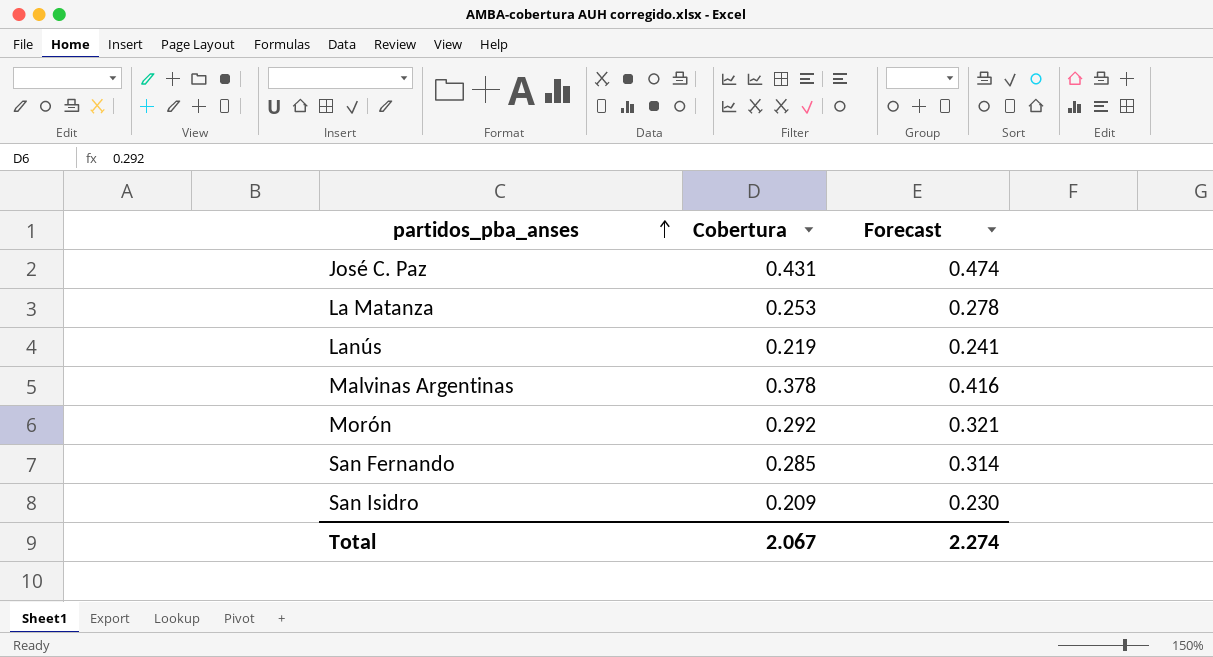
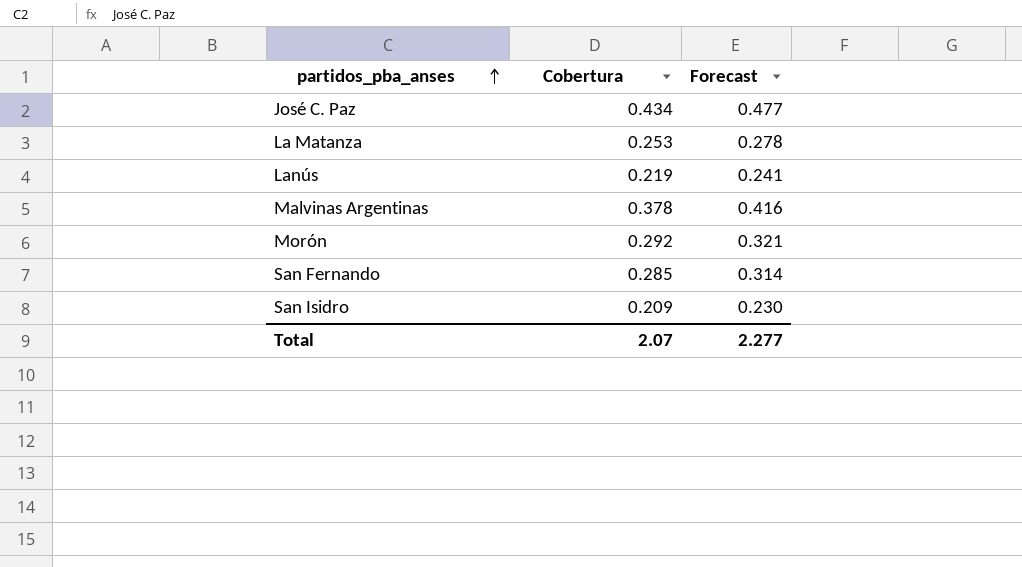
José C. Paz | Cobertura: 0.431 -> 0.434
José C. Paz | Forecast: 0.474 -> 0.477
Total | Cobertura: 2.067 -> 2.07
Total | Forecast: 2.274 -> 2.277

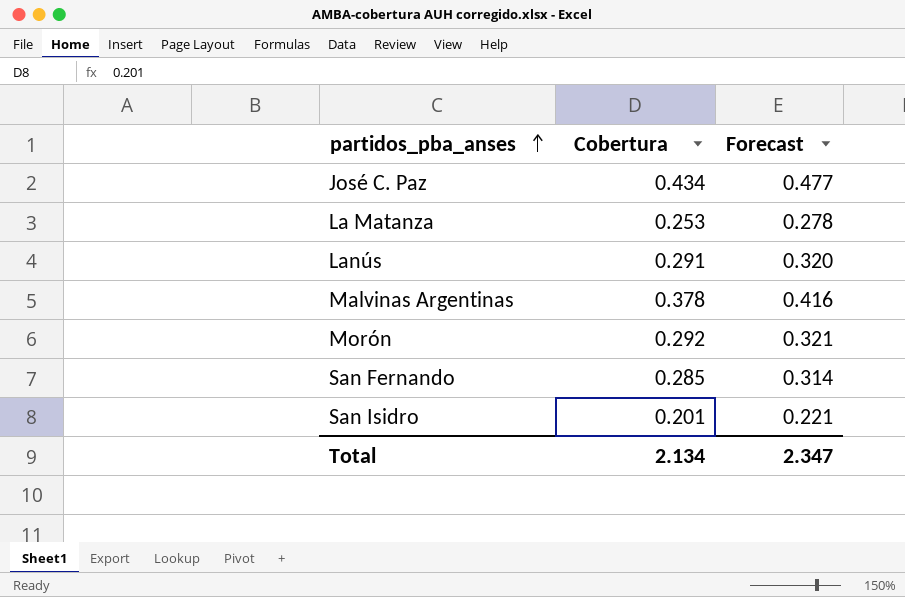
Lanús | Cobertura: 0.219 -> 0.291
Lanús | Forecast: 0.241 -> 0.320
San Isidro | Cobertura: 0.209 -> 0.201
San Isidro | Forecast: 0.230 -> 0.221
Total | Cobertura: 2.07 -> 2.134
Total | Forecast: 2.277 -> 2.347

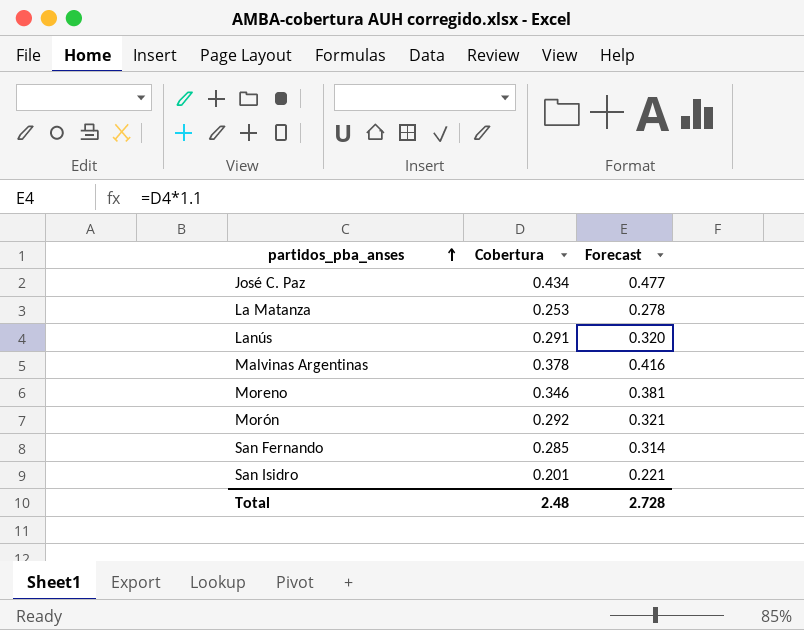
row Moreno: none -> 0.346 | 0.381
Total | Cobertura: 2.134 -> 2.48
Total | Forecast: 2.347 -> 2.728

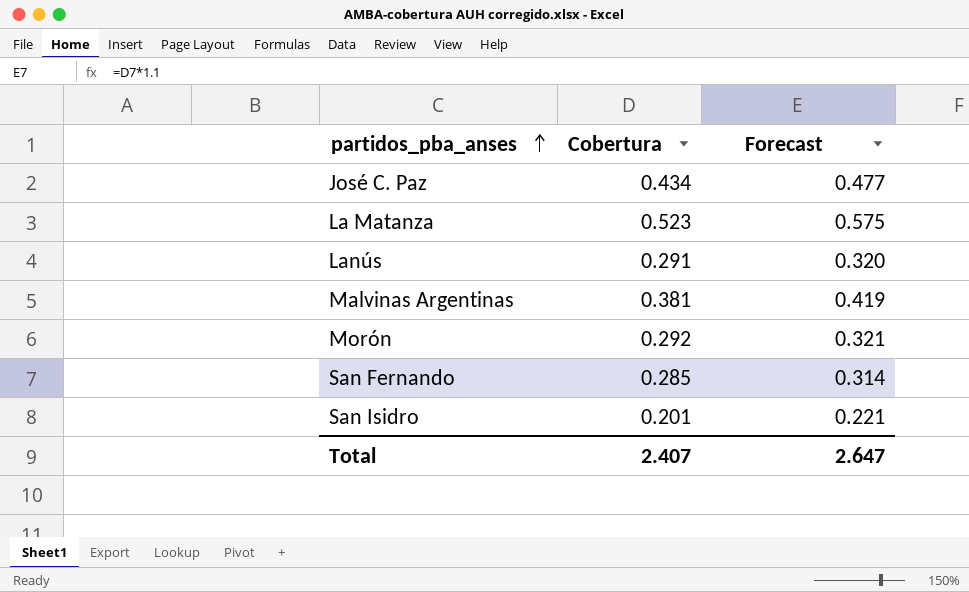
row Moreno: 0.346 | 0.381 -> none
La Matanza | Cobertura: 0.253 -> 0.523
La Matanza | Forecast: 0.278 -> 0.575
Malvinas Argentinas | Cobertura: 0.378 -> 0.381
Malvinas Argentinas | Forecast: 0.416 -> 0.419
Total | Cobertura: 2.48 -> 2.407
Total | Forecast: 2.728 -> 2.647

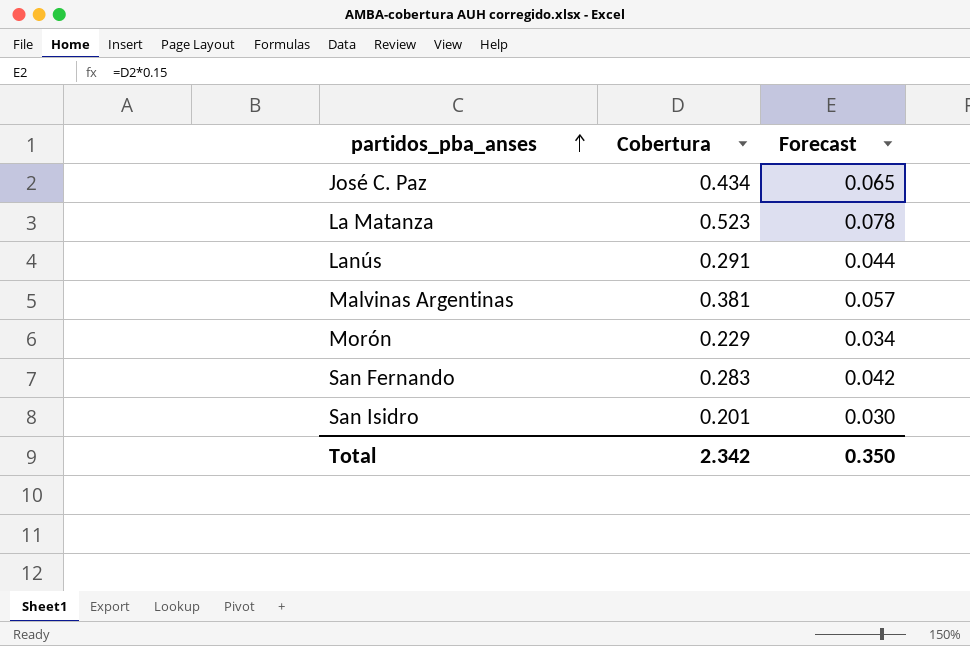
column Forecast | formula: [Cobertura] * 1.1 -> [Cobertura] * 0.15
Morón | Cobertura: 0.292 -> 0.229
San Fernando | Cobertura: 0.285 -> 0.283
Total | Cobertura: 2.407 -> 2.342
Total | Forecast: 2.647 -> 0.350

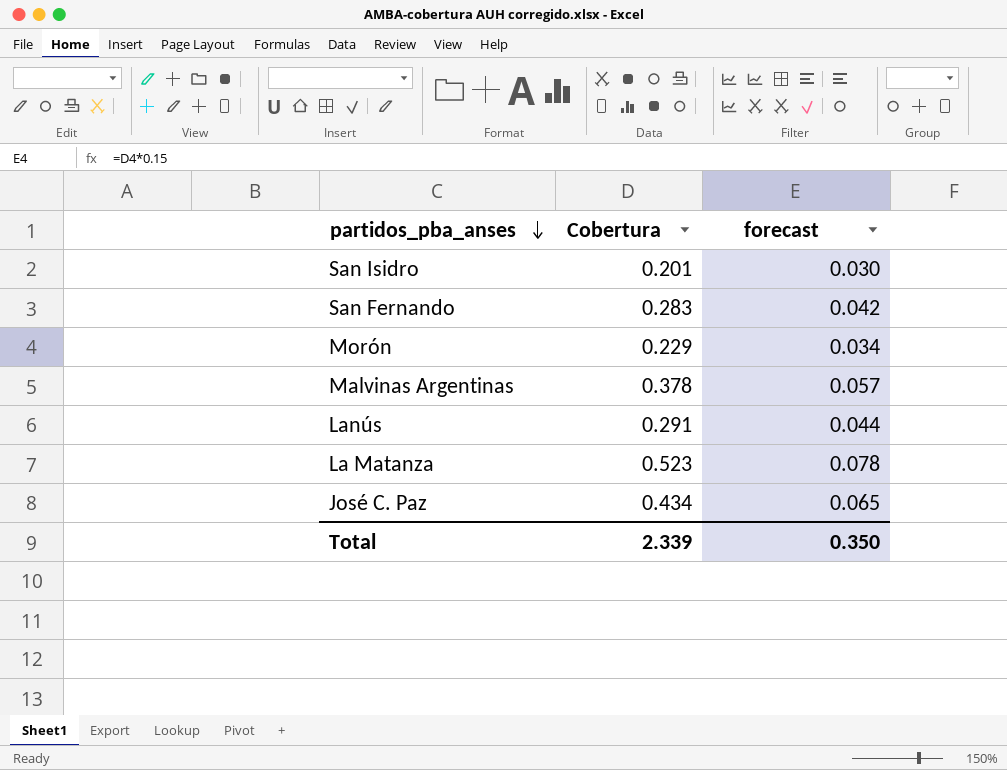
row order: partidos_pba_anses ascending -> partidos_pba_anses descending
column name: Forecast -> forecast
Malvinas Argentinas | Cobertura: 0.381 -> 0.378
Total | Cobertura: 2.342 -> 2.339

